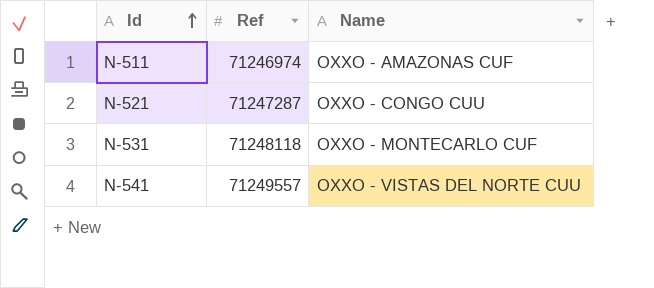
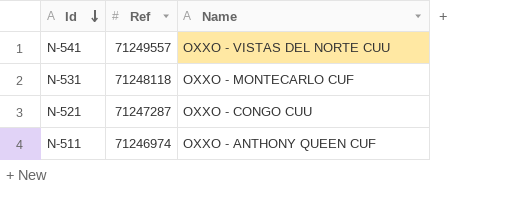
row order: Id ascending -> Id descending
N-511 | Name: OXXO - AMAZONAS CUF -> OXXO - ANTHONY QUEEN CUF

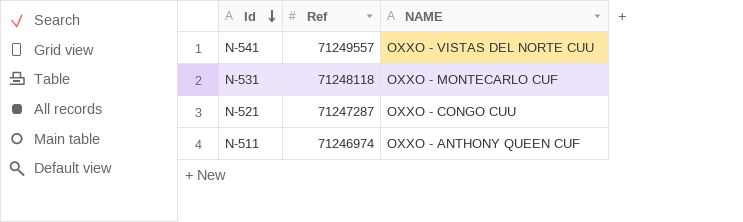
column name: Name -> NAME

